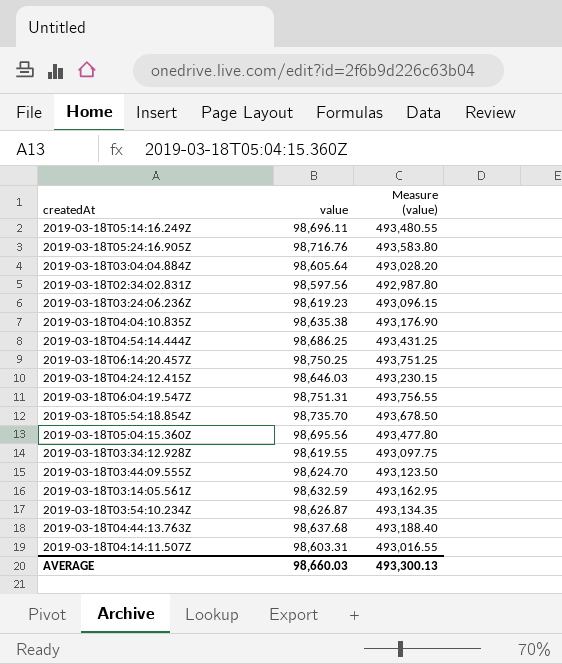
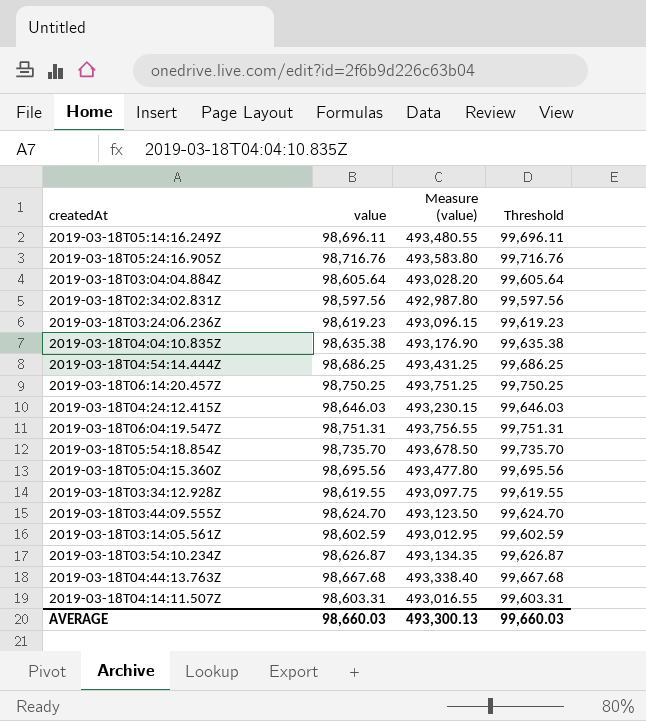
column Threshold | formula: none -> [value] + 1000
2019-03-18T03:14:05.561Z | value: 98,632.59 -> 98,602.59
2019-03-18T03:14:05.561Z | Measure (value): 493,162.95 -> 493,012.95
2019-03-18T04:44:13.763Z | value: 98,637.68 -> 98,667.68
2019-03-18T04:44:13.763Z | Measure (value): 493,188.40 -> 493,338.40

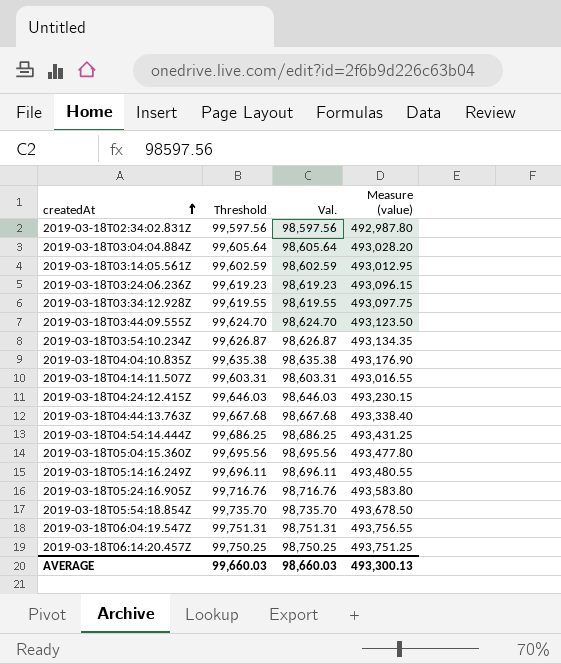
row order: none -> createdAt ascending
column Threshold | position: 4 -> 2
column name: value -> Val.

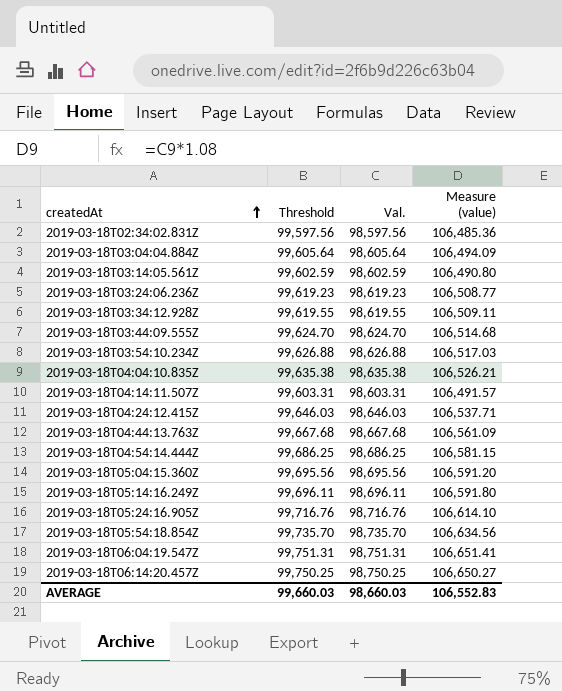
column Measure (value) | formula: [Val.] * 5 -> [Val.] * 1.08
2019-03-18T03:54:10.234Z | Threshold: 99,626.87 -> 99,626.88
2019-03-18T03:54:10.234Z | Val.: 98,626.87 -> 98,626.88
AVERAGE | Measure (value): 493,300.13 -> 106,552.83

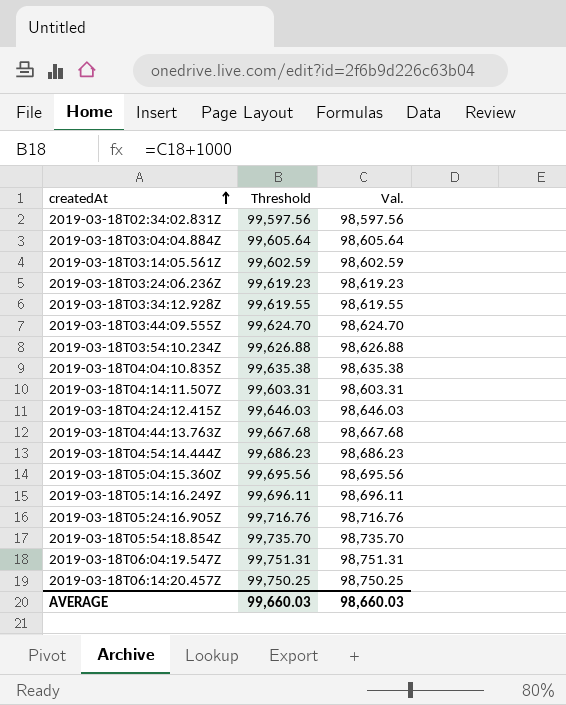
column Measure (value) | formula: [Val.] * 1.08 -> none
2019-03-18T04:54:14.444Z | Threshold: 99,686.25 -> 99,686.23
2019-03-18T04:54:14.444Z | Val.: 98,686.25 -> 98,686.23

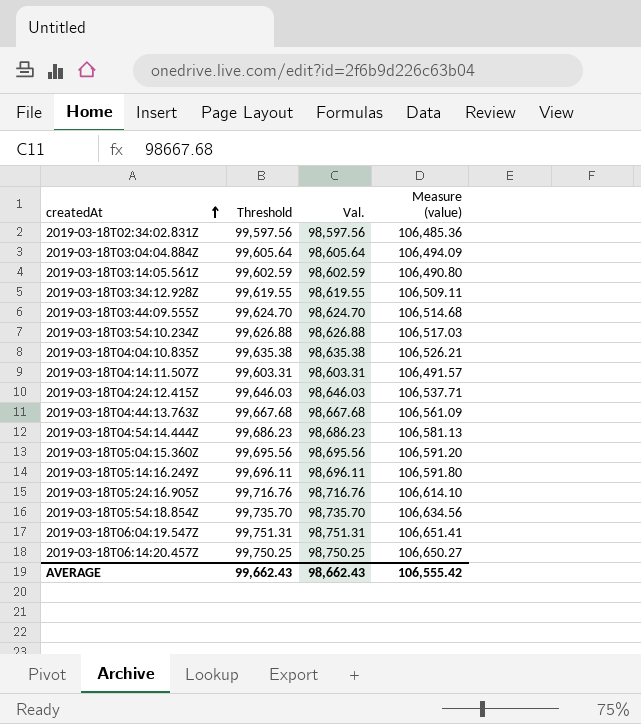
column Measure (value) | formula: none -> [Val.] * 1.08
row 2019-03-18T03:24:06.236Z: 99,619.23 | 98,619.23 -> none
AVERAGE | Threshold: 99,660.03 -> 99,662.43
AVERAGE | Val.: 98,660.03 -> 98,662.43

